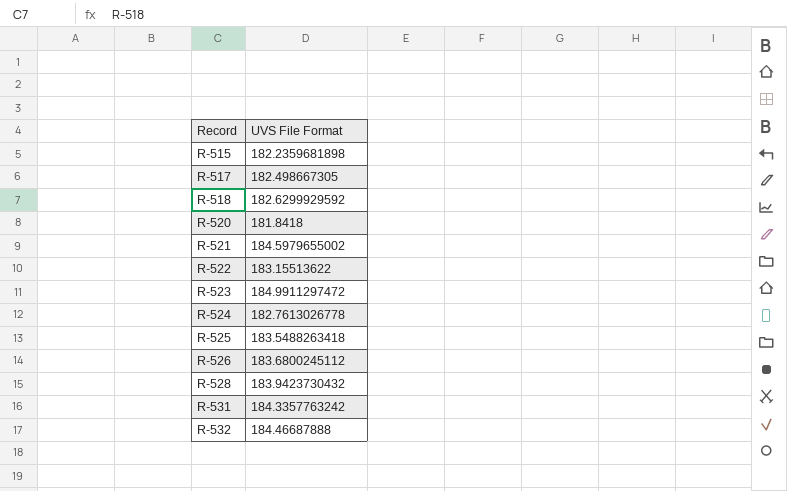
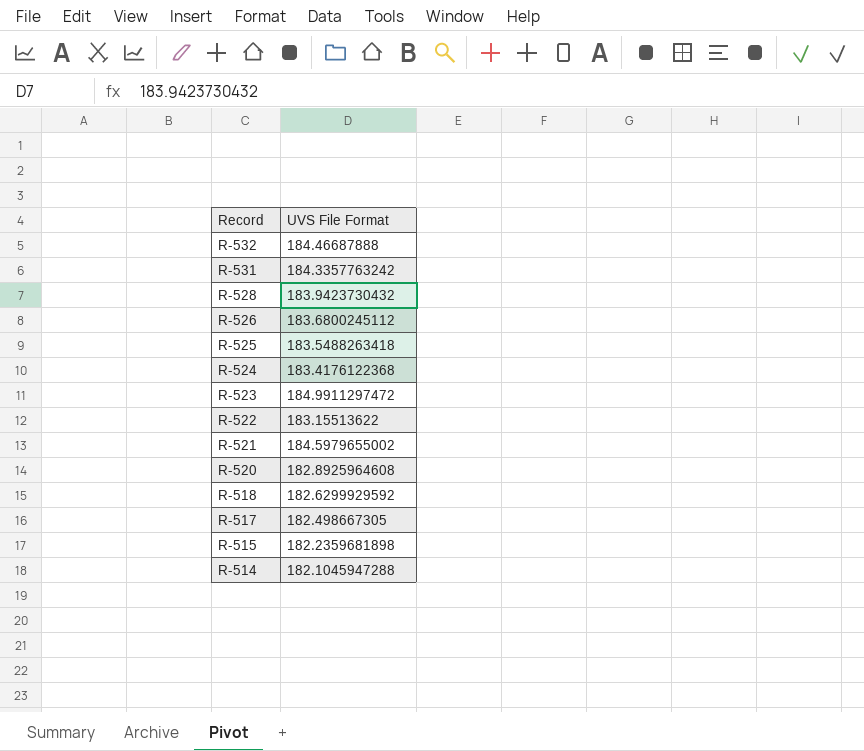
row order: Record ascending -> Record descending
R-524 | UVS File Format: 182.7613026778 -> 183.4176122368
R-520 | UVS File Format: 181.8418 -> 182.8925964608
row R-514: none -> 182.1045947288

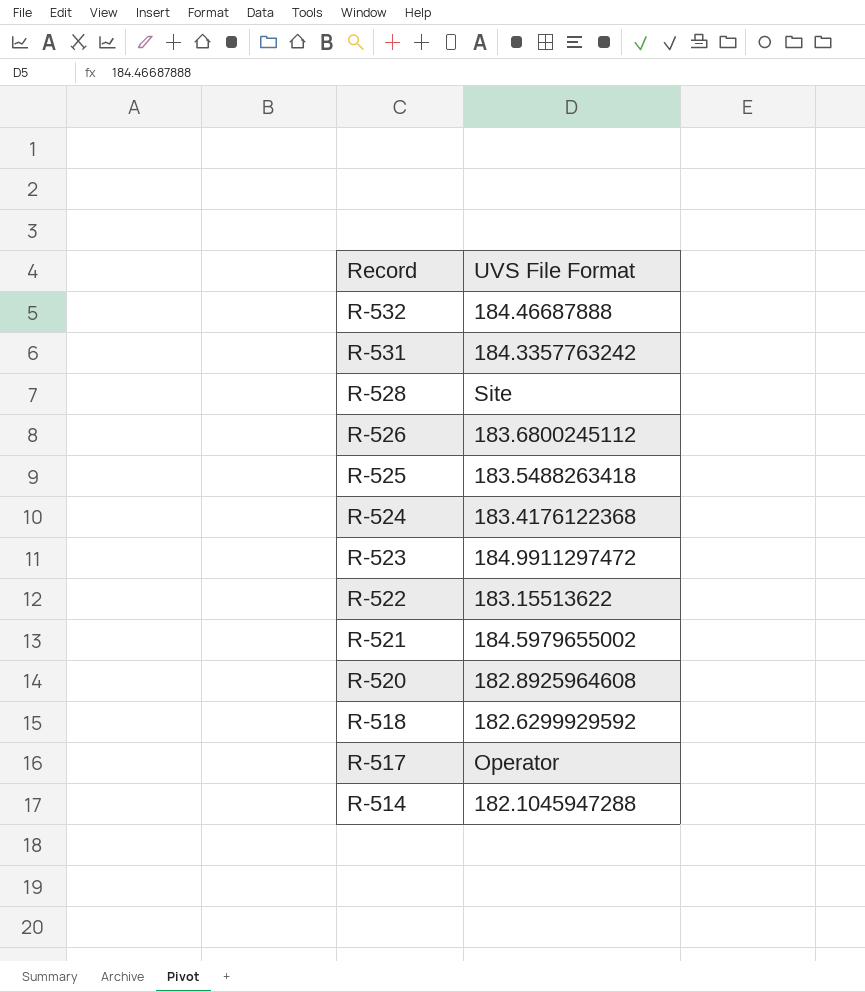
row R-515: 182.2359681898 -> none
R-528 | UVS File Format: 183.9423730432 -> Site
R-517 | UVS File Format: 182.498667305 -> Operator

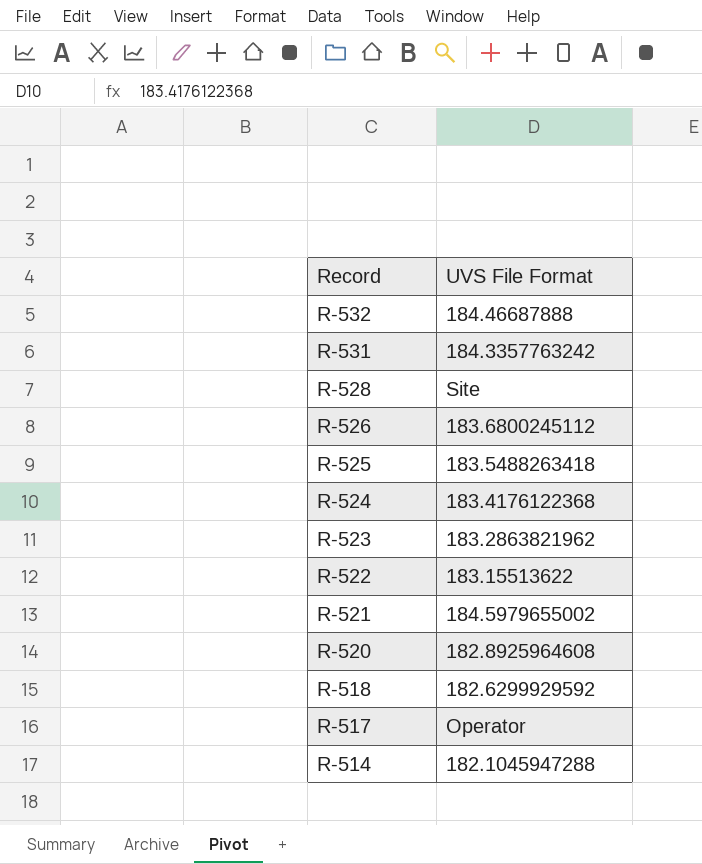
R-523 | UVS File Format: 184.9911297472 -> 183.2863821962

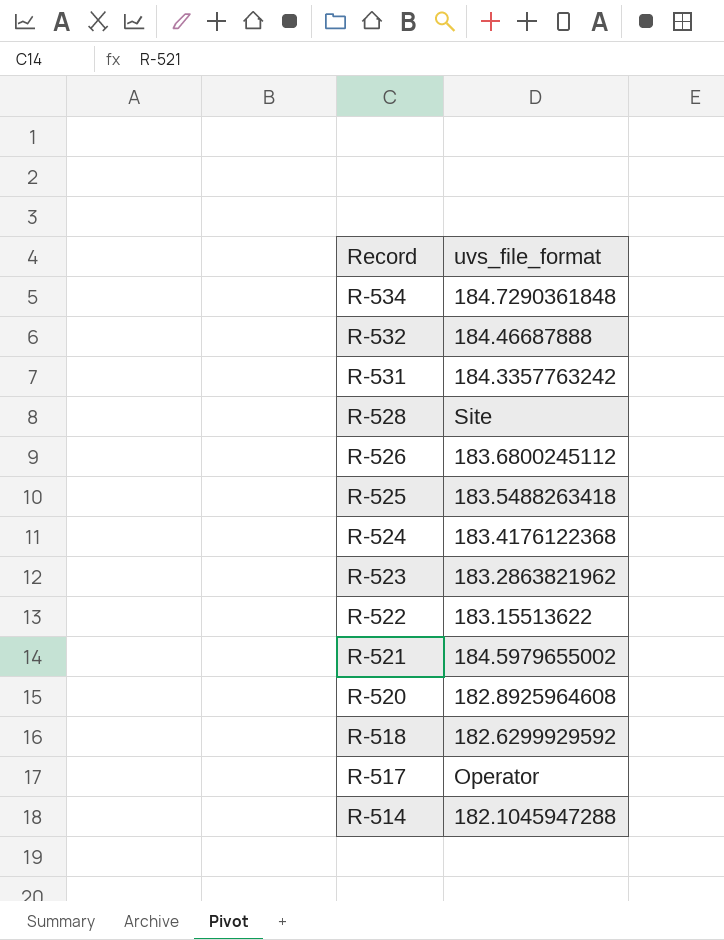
column name: UVS File Format -> uvs_file_format
row R-534: none -> 184.7290361848

